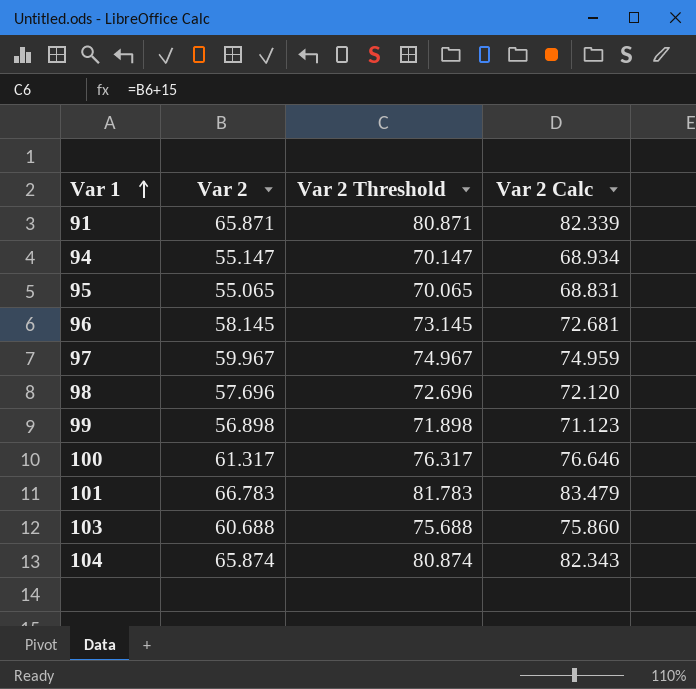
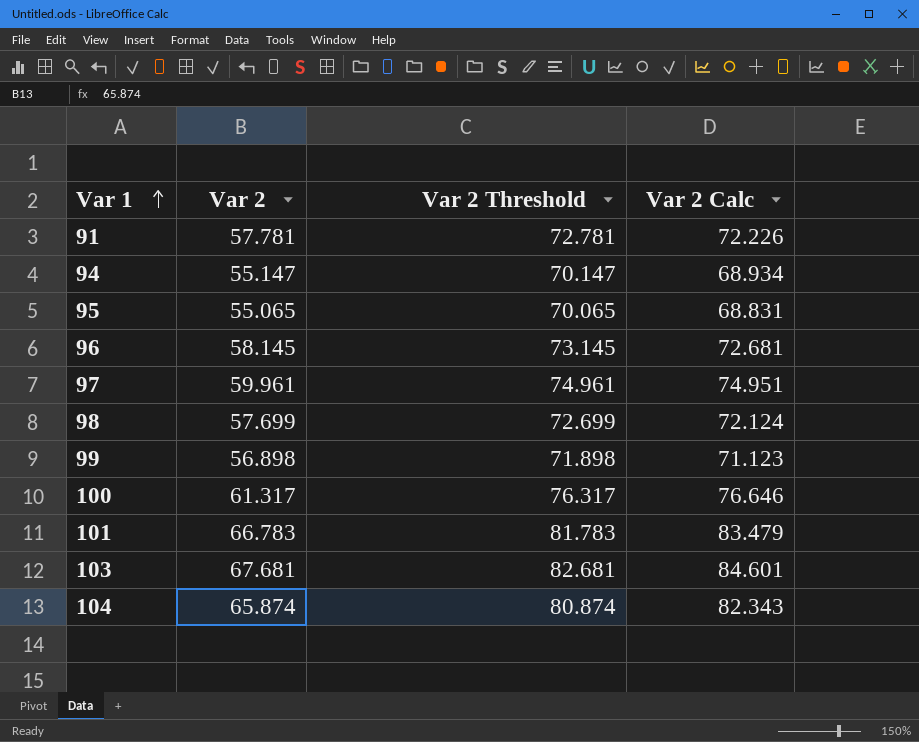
91 | Var 2: 65.871 -> 57.781
91 | Var 2 Threshold: 80.871 -> 72.781
91 | Var 2 Calc: 82.339 -> 72.226
97 | Var 2: 59.967 -> 59.961
97 | Var 2 Threshold: 74.967 -> 74.961
97 | Var 2 Calc: 74.959 -> 74.951
98 | Var 2: 57.696 -> 57.699
98 | Var 2 Threshold: 72.696 -> 72.699
98 | Var 2 Calc: 72.120 -> 72.124
103 | Var 2: 60.688 -> 67.681
103 | Var 2 Threshold: 75.688 -> 82.681
103 | Var 2 Calc: 75.860 -> 84.601

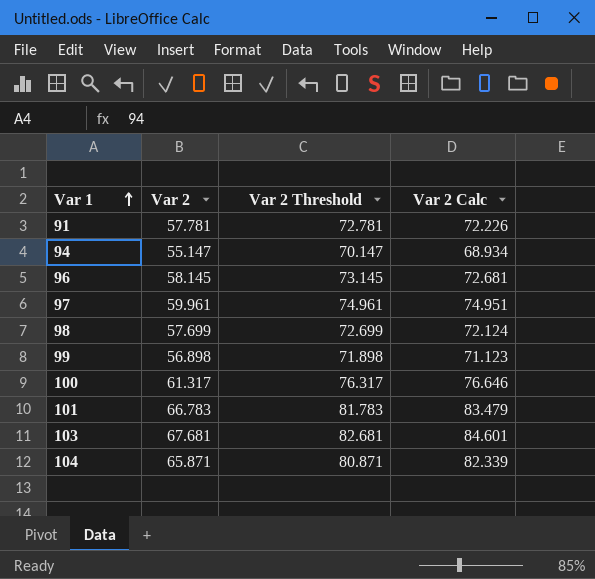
row 95: 55.065 | 70.065 | 68.831 -> none
104 | Var 2: 65.874 -> 65.871
104 | Var 2 Threshold: 80.874 -> 80.871
104 | Var 2 Calc: 82.343 -> 82.339

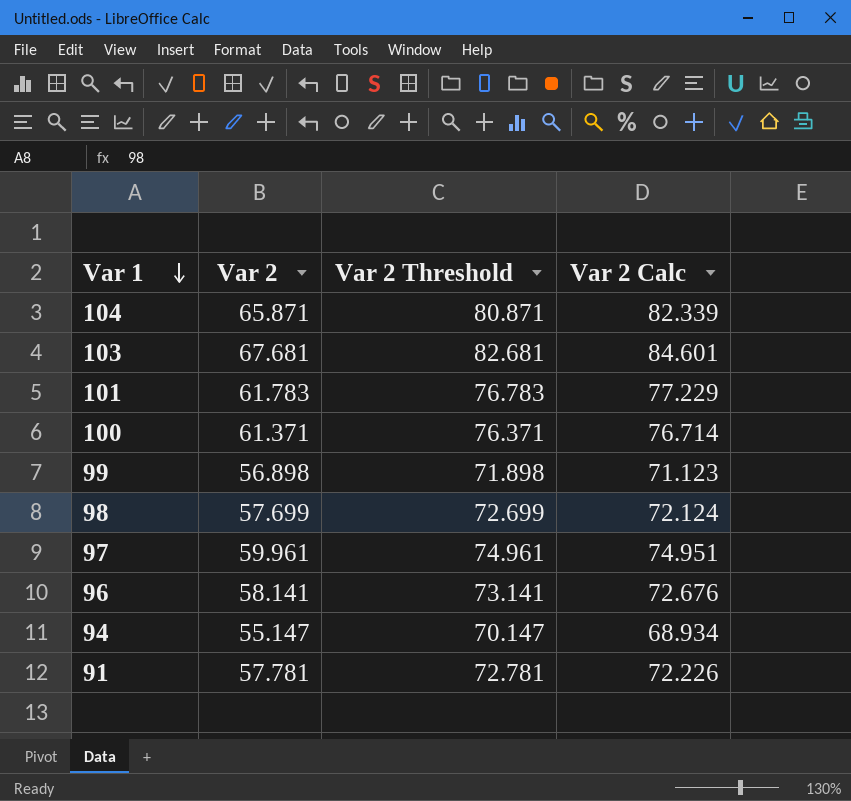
row order: Var 1 ascending -> Var 1 descending
101 | Var 2: 66.783 -> 61.783
101 | Var 2 Threshold: 81.783 -> 76.783
101 | Var 2 Calc: 83.479 -> 77.229
100 | Var 2: 61.317 -> 61.371
100 | Var 2 Threshold: 76.317 -> 76.371
100 | Var 2 Calc: 76.646 -> 76.714
96 | Var 2: 58.145 -> 58.141
96 | Var 2 Threshold: 73.145 -> 73.141
96 | Var 2 Calc: 72.681 -> 72.676

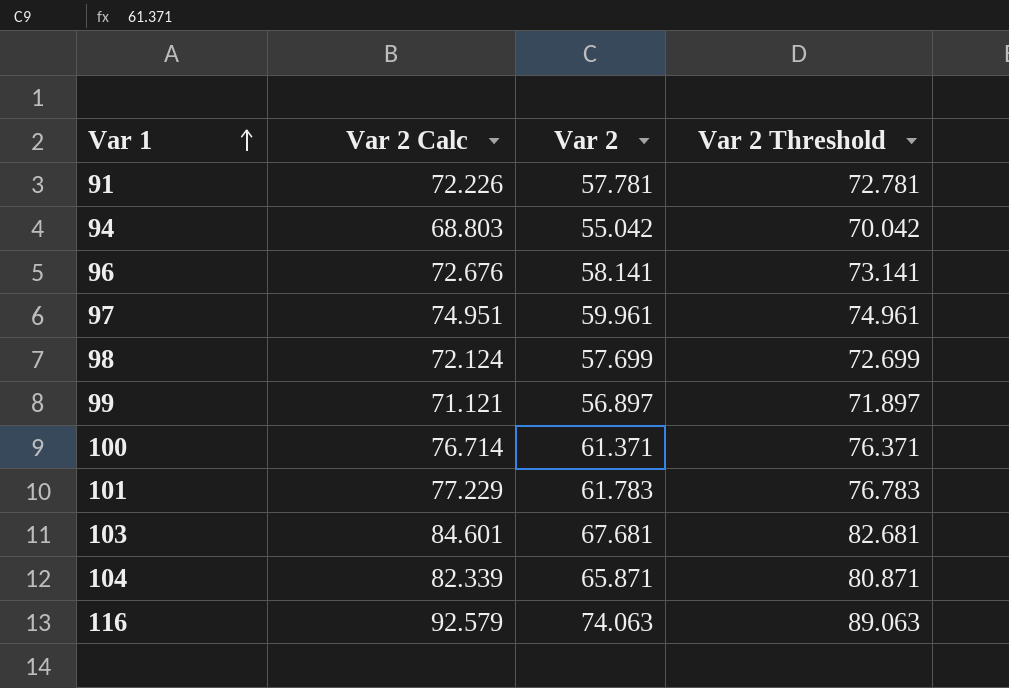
row order: Var 1 descending -> Var 1 ascending
column Var 2 Calc | position: 4 -> 2
94 | Var 2 Calc: 68.934 -> 68.803
94 | Var 2: 55.147 -> 55.042
94 | Var 2 Threshold: 70.147 -> 70.042
99 | Var 2 Calc: 71.123 -> 71.121
99 | Var 2: 56.898 -> 56.897
99 | Var 2 Threshold: 71.898 -> 71.897
row 116: none -> 92.579 | 74.063 | 89.063

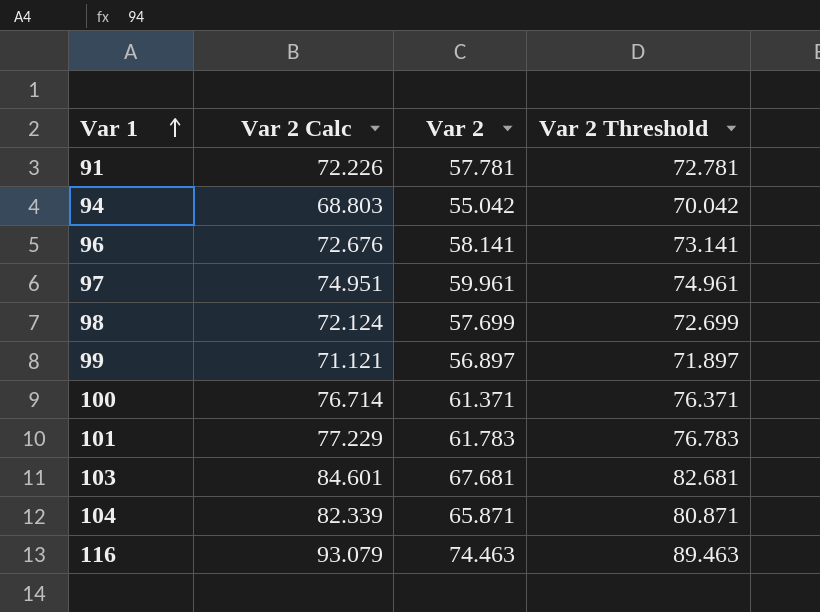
116 | Var 2 Calc: 92.579 -> 93.079
116 | Var 2: 74.063 -> 74.463
116 | Var 2 Threshold: 89.063 -> 89.463

